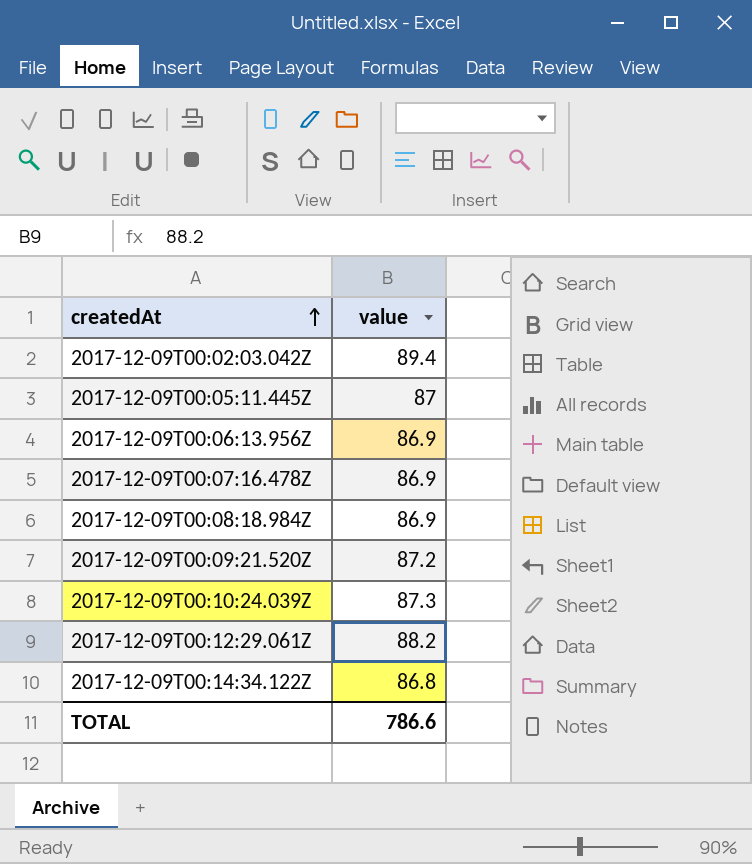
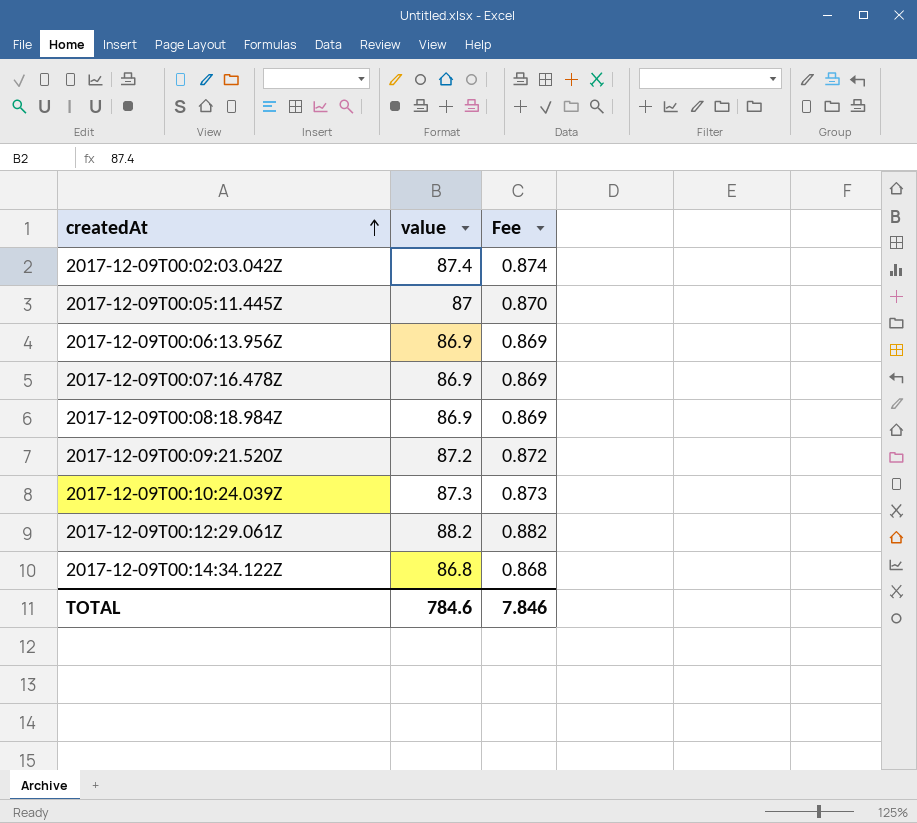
column Fee | formula: none -> [value] * 0.01
2017-12-09T00:02:03.042Z | value: 89.4 -> 87.4
TOTAL | value: 786.6 -> 784.6

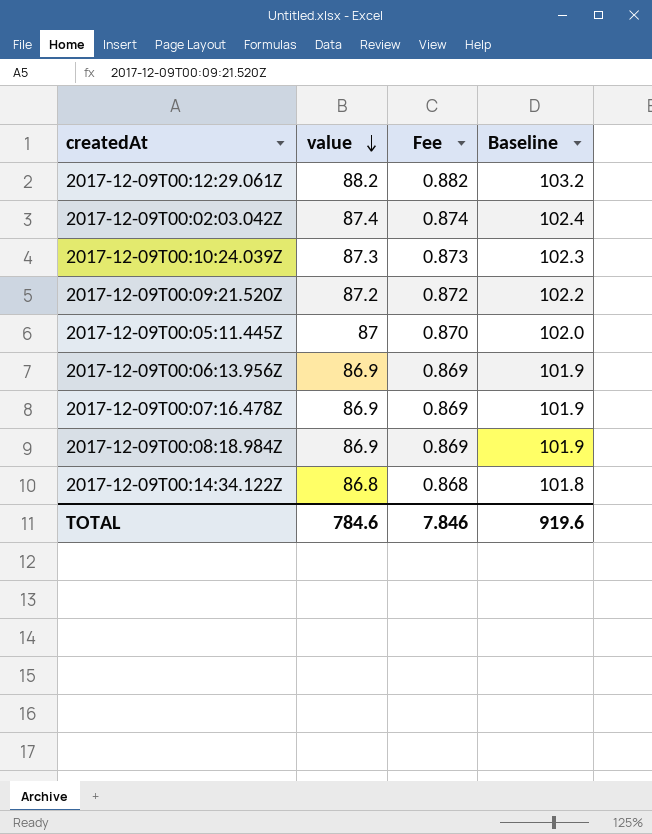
row order: createdAt ascending -> value descending
column Baseline | formula: none -> [value] + 15

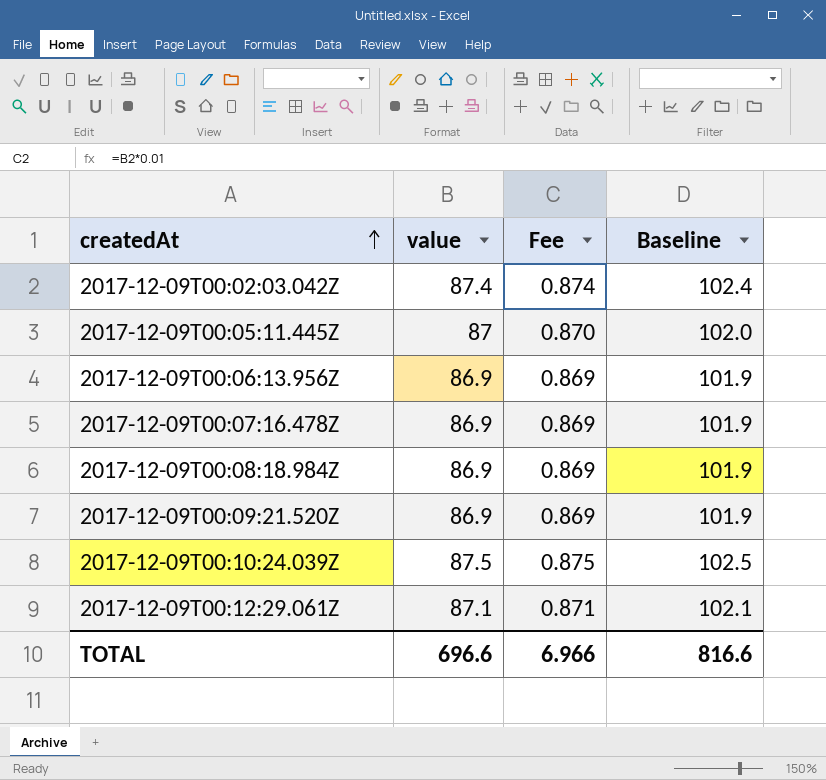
row order: value descending -> createdAt ascending
row 2017-12-09T00:14:34.122Z: 86.8 | 0.868 | 101.8 -> none
2017-12-09T00:09:21.520Z | value: 87.2 -> 86.9
2017-12-09T00:09:21.520Z | Fee: 0.872 -> 0.869
2017-12-09T00:09:21.520Z | Baseline: 102.2 -> 101.9
2017-12-09T00:10:24.039Z | value: 87.3 -> 87.5
2017-12-09T00:10:24.039Z | Fee: 0.873 -> 0.875
2017-12-09T00:10:24.039Z | Baseline: 102.3 -> 102.5
2017-12-09T00:12:29.061Z | value: 88.2 -> 87.1
2017-12-09T00:12:29.061Z | Fee: 0.882 -> 0.871
2017-12-09T00:12:29.061Z | Baseline: 103.2 -> 102.1
TOTAL | value: 784.6 -> 696.6
TOTAL | Fee: 7.846 -> 6.966
TOTAL | Baseline: 919.6 -> 816.6

